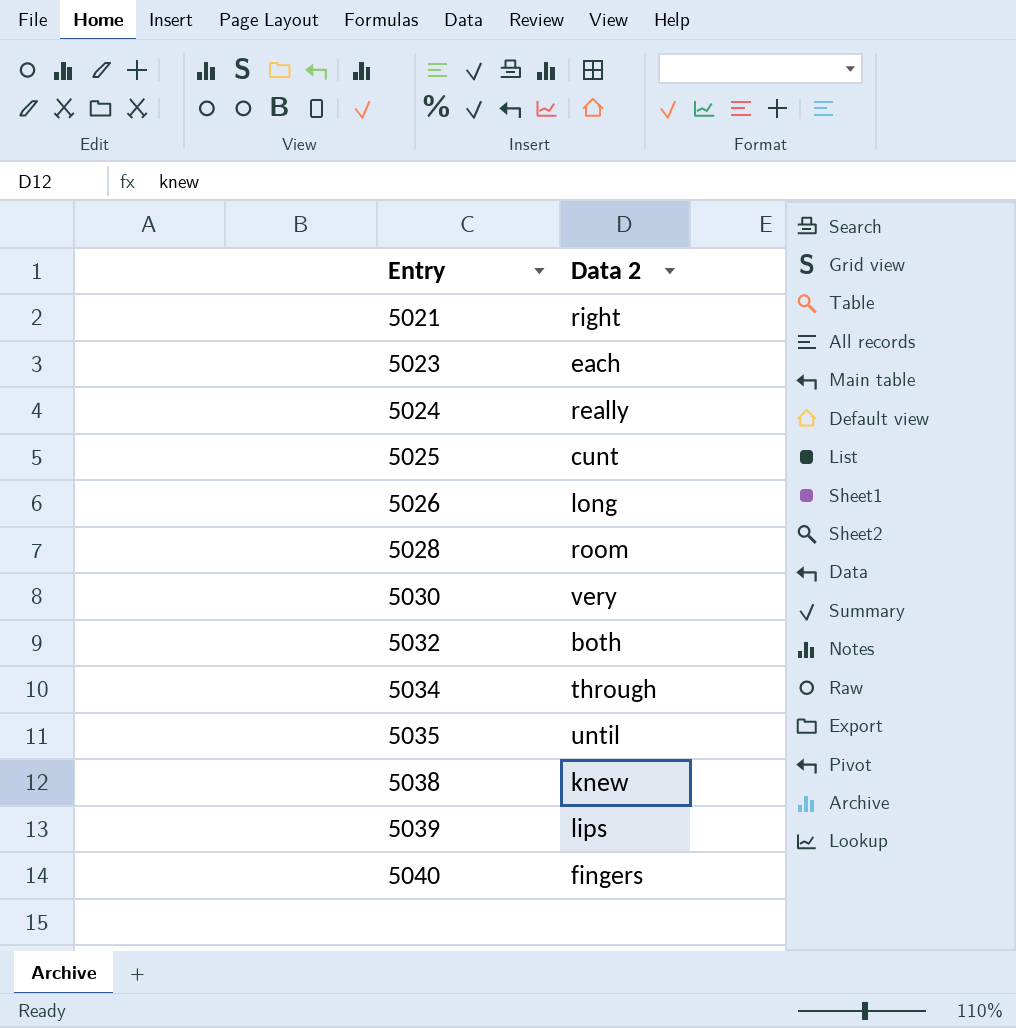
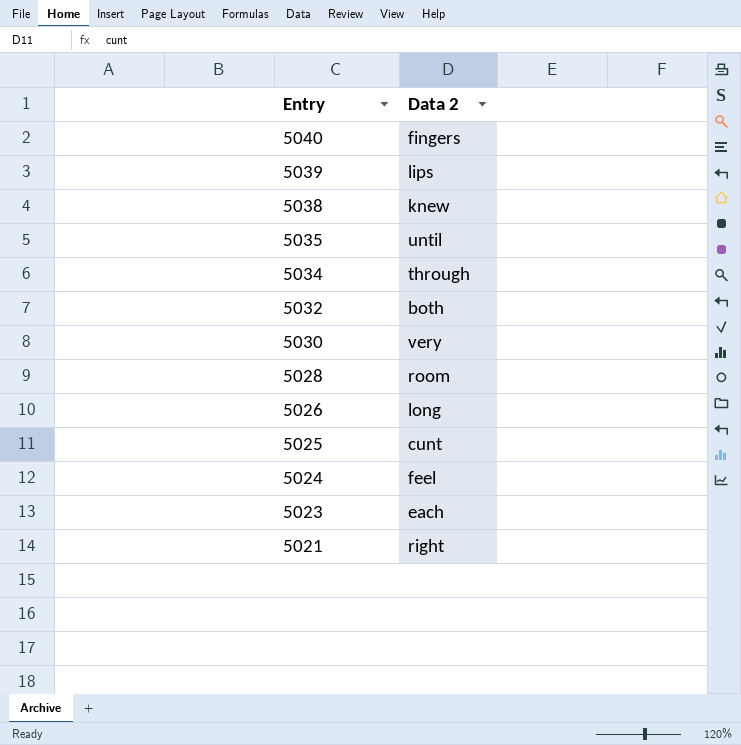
row order: Entry ascending -> Entry descending
5024 | Data 2: really -> feel

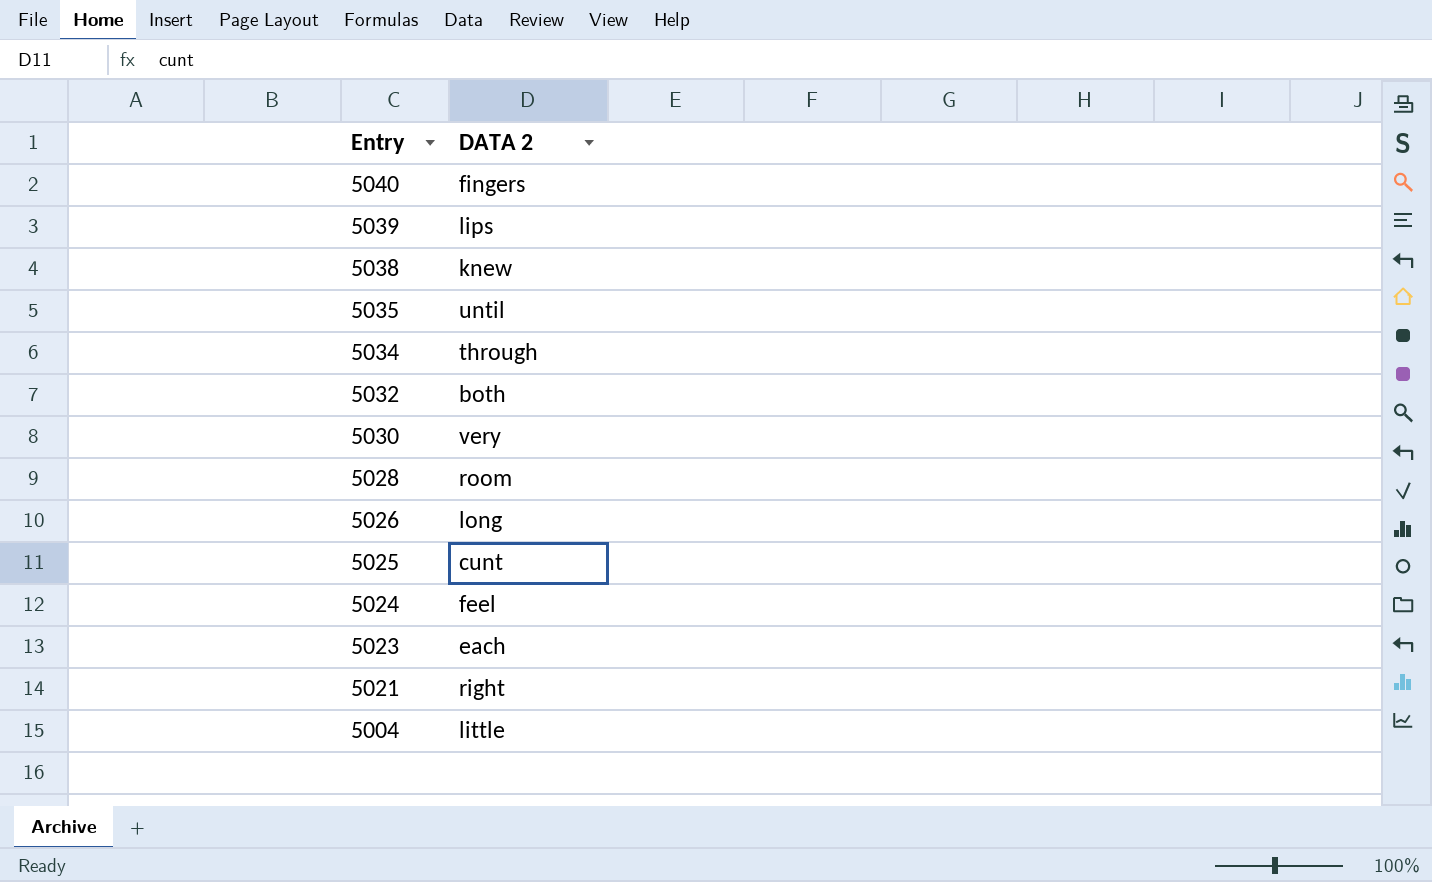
column name: Data 2 -> DATA 2
row 5004: none -> little

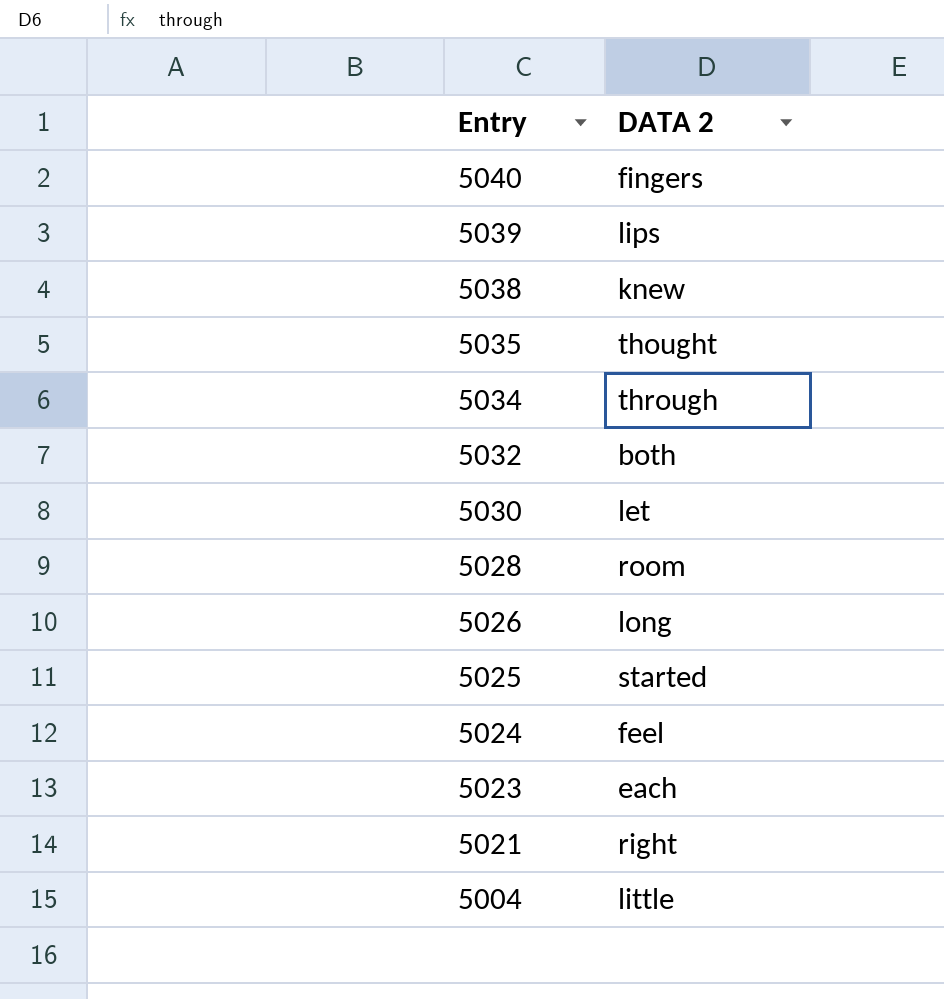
5035 | DATA 2: until -> thought
5030 | DATA 2: very -> let
5025 | DATA 2: cunt -> started

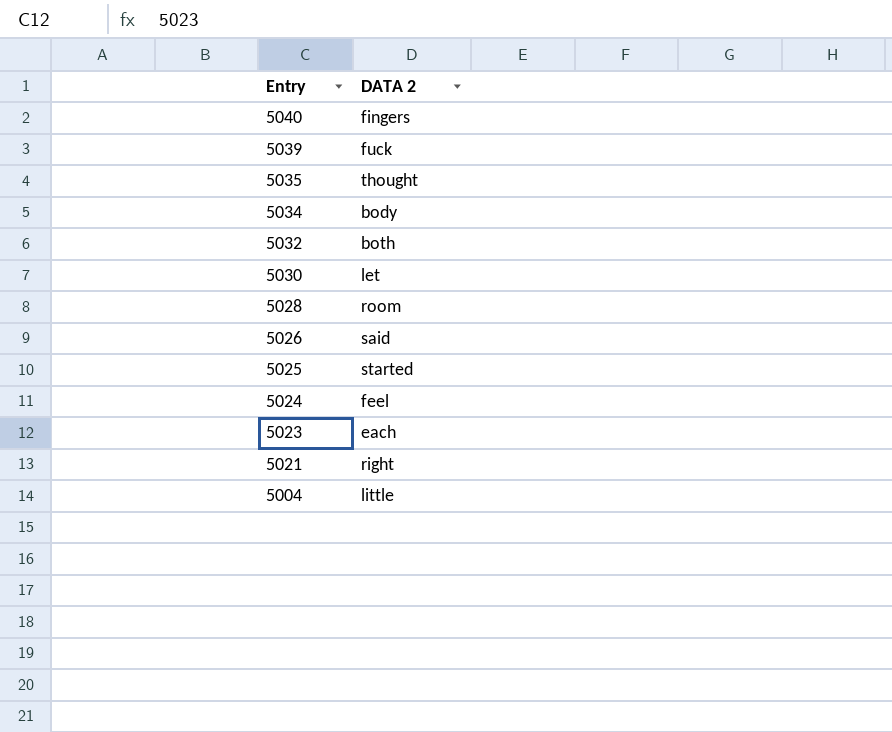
row 5038: knew -> none
5039 | DATA 2: lips -> fuck
5034 | DATA 2: through -> body
5026 | DATA 2: long -> said

